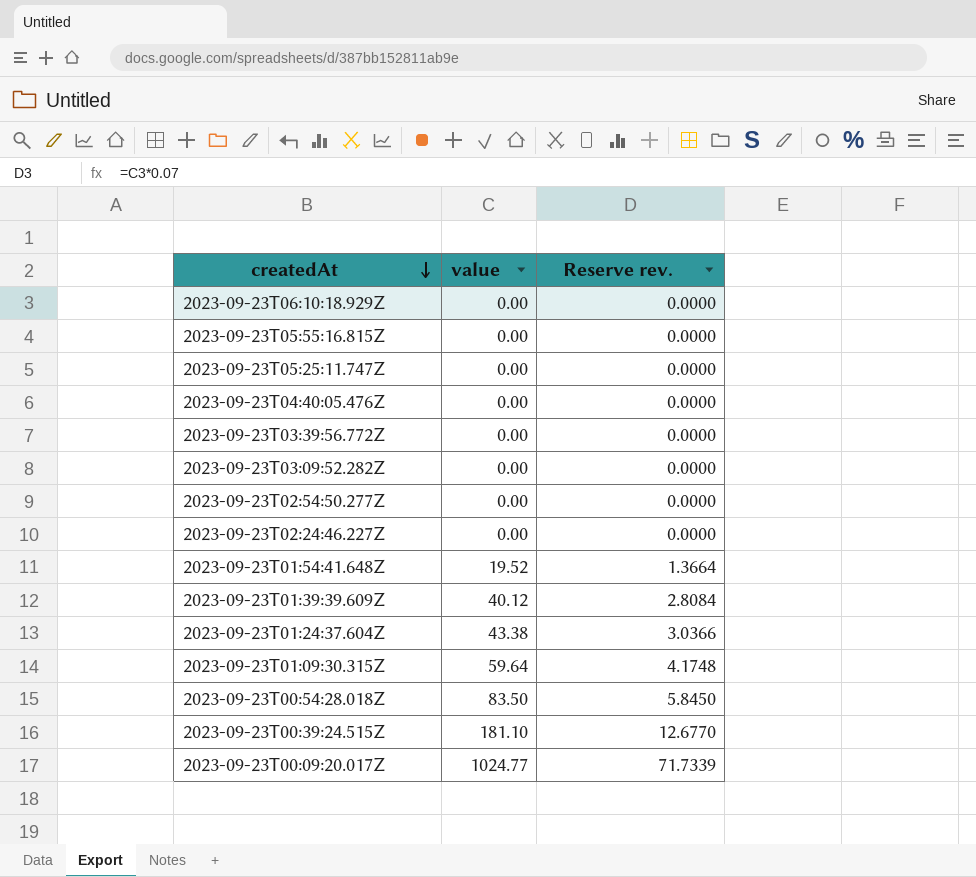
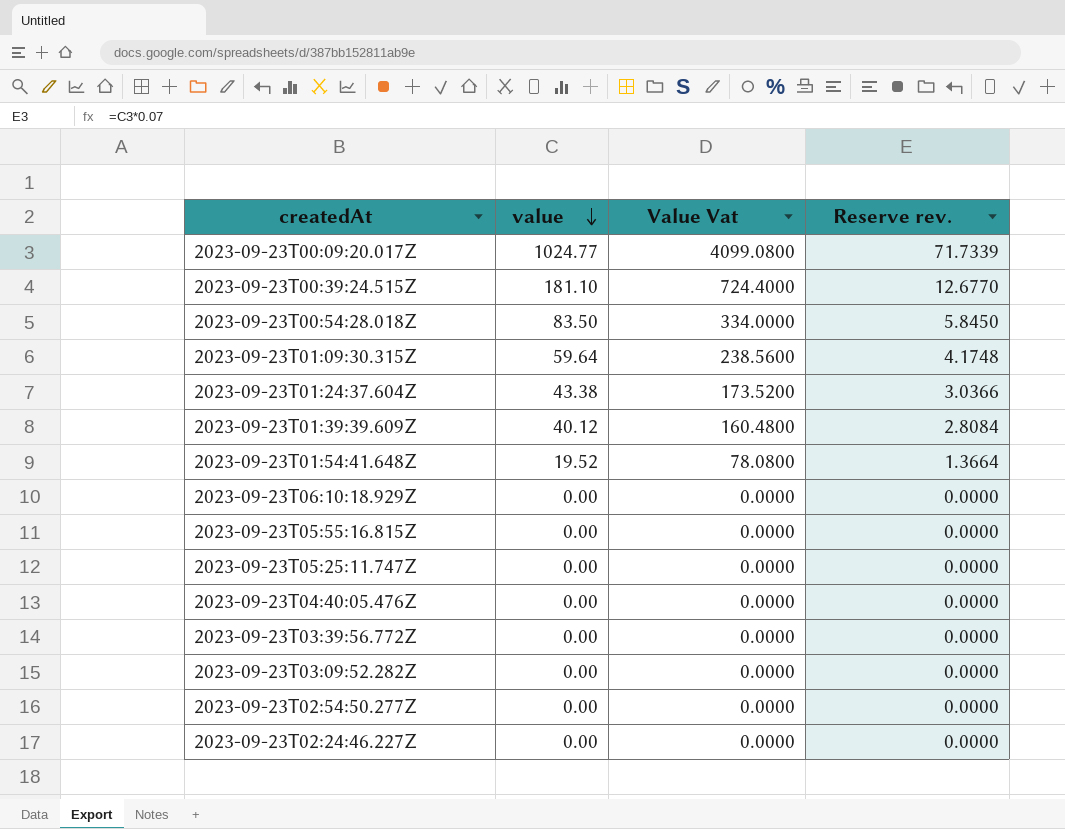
row order: createdAt descending -> value descending
column Value Vat | formula: none -> [value] * 4

